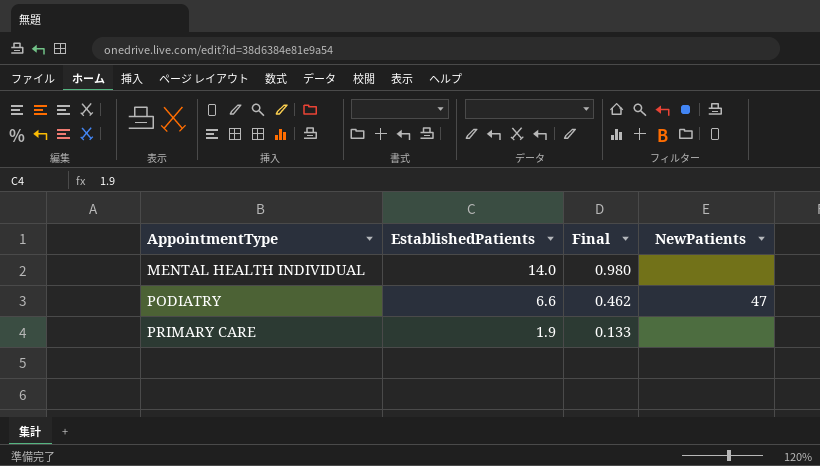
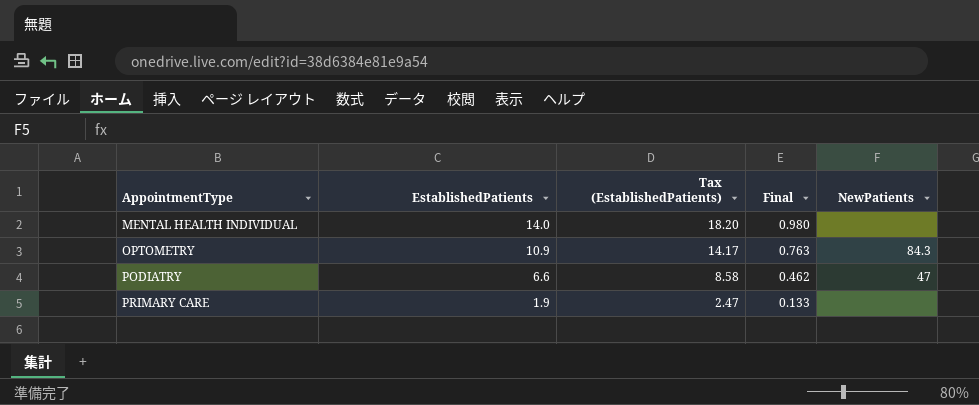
column Tax (EstablishedPatients) | formula: none -> [EstablishedPatients] * 1.3
row OPTOMETRY: none -> 10.9 | 14.17 | 0.763 | 84.3

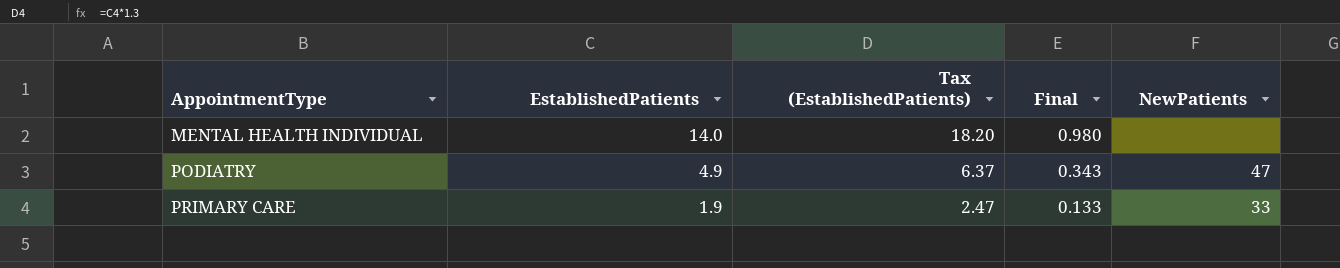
row OPTOMETRY: 10.9 | 14.17 | 0.763 | 84.3 -> none
PODIATRY | EstablishedPatients: 6.6 -> 4.9
PODIATRY | Tax (EstablishedPatients): 8.58 -> 6.37
PODIATRY | Final: 0.462 -> 0.343
PRIMARY CARE | NewPatients: none -> 33

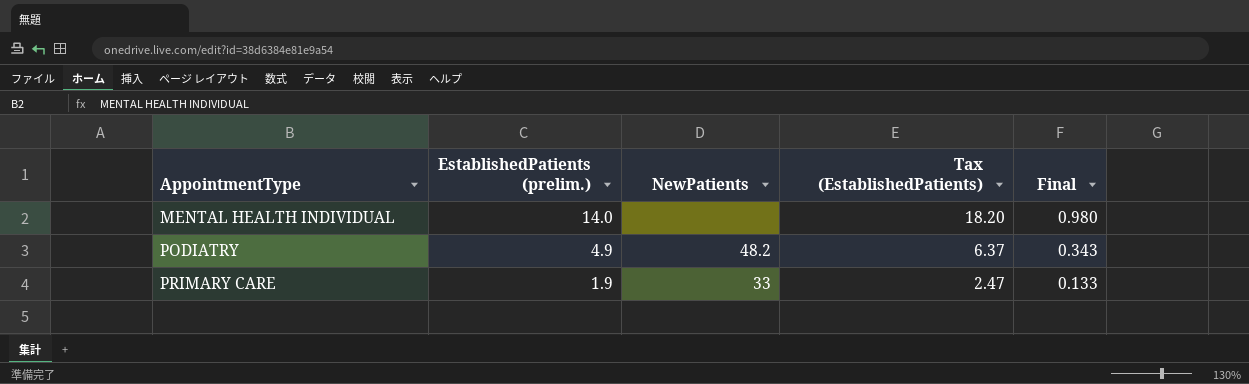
column name: EstablishedPatients -> EstablishedPatients (prelim.)
column NewPatients | position: 5 -> 3
PODIATRY | NewPatients: 47 -> 48.2

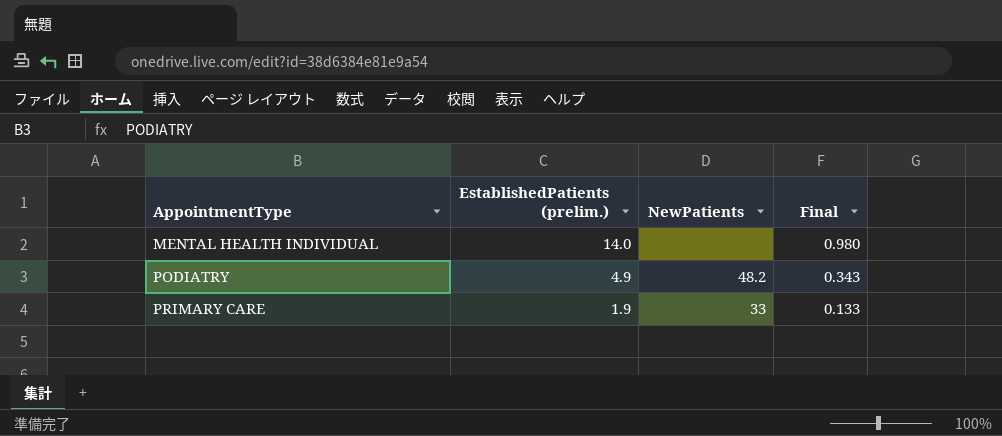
column Tax (EstablishedPatients) | formula: [EstablishedPatients (prelim.)] * 1.3 -> none

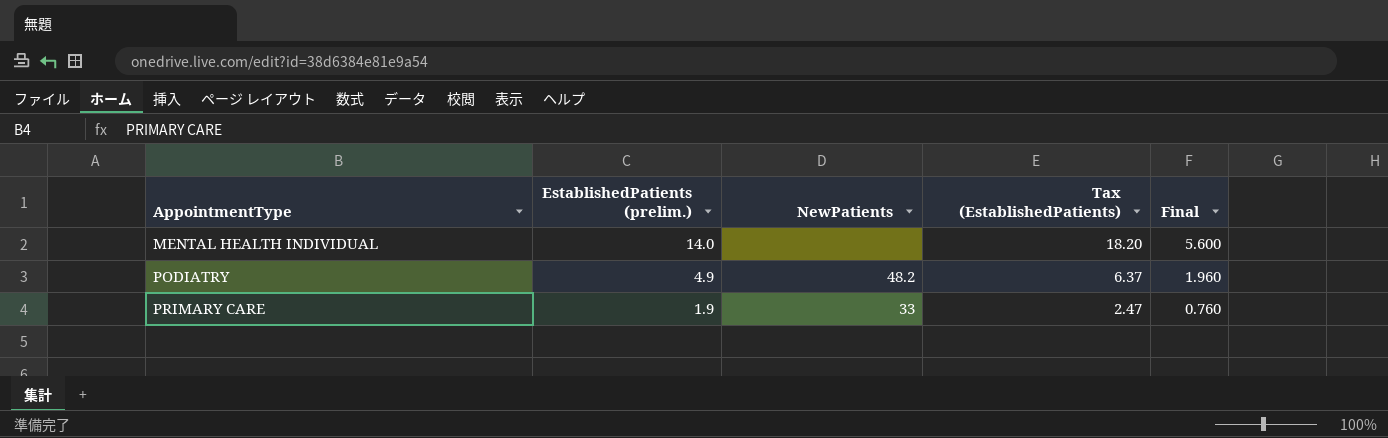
column Tax (EstablishedPatients) | formula: none -> [EstablishedPatients (prelim.)] * 1.3
column Final | formula: [EstablishedPatients (prelim.)] * 0.07 -> [EstablishedPatients (prelim.)] * 0.4

